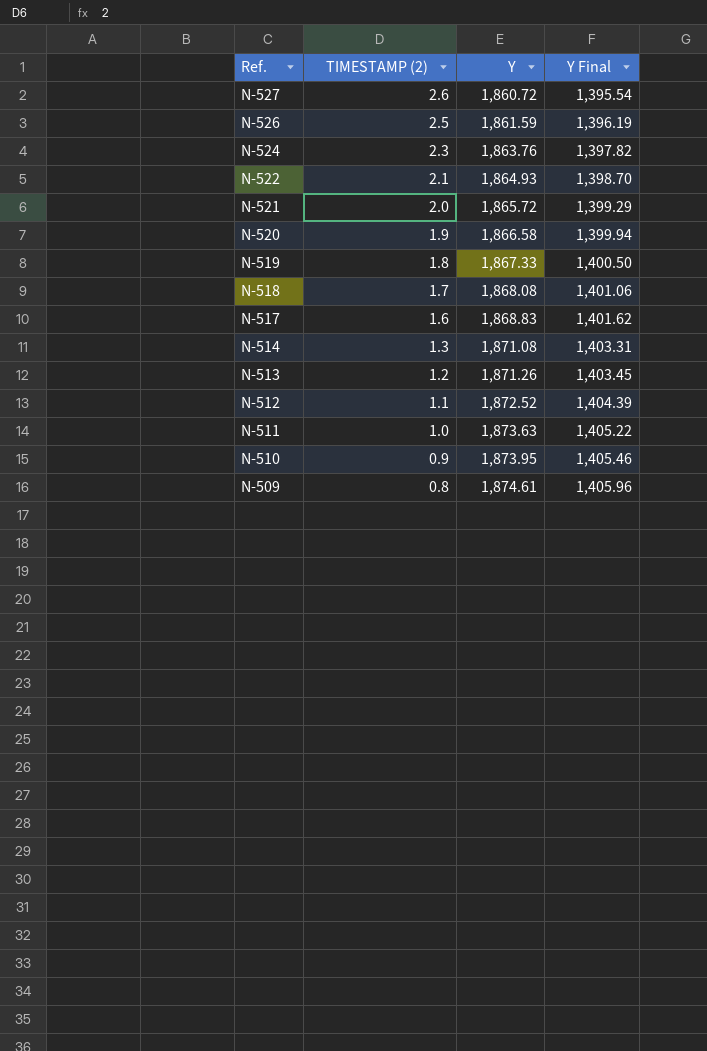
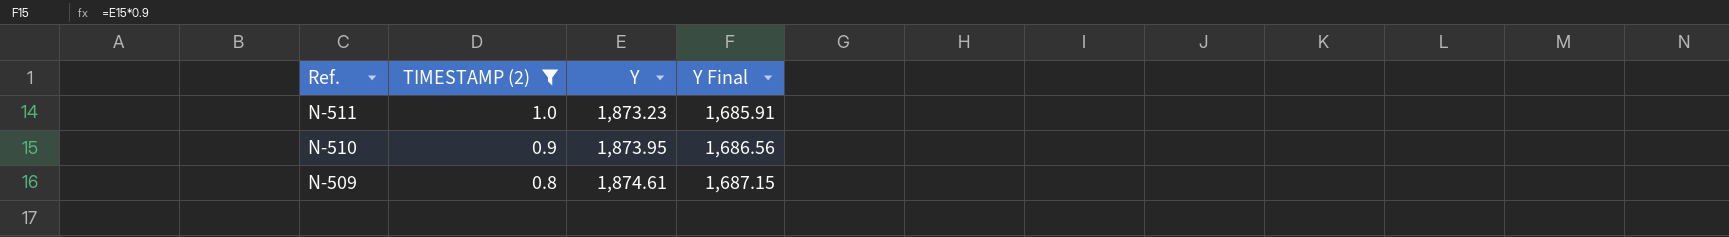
filter: none -> TIMESTAMP (2) <= 1.0
column Y Final | formula: [Y] * 0.75 -> [Y] * 0.9
N-511 | Y: 1,873.63 -> 1,873.23

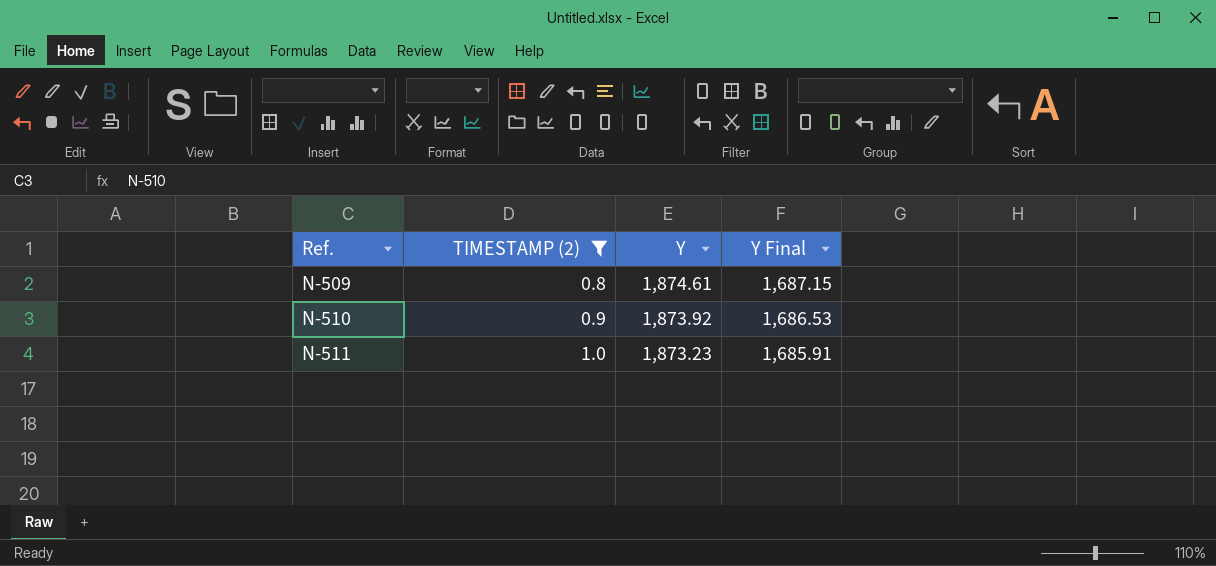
row order: Ref. descending -> Ref. ascending
N-510 | Y: 1,873.95 -> 1,873.92
N-510 | Y Final: 1,686.56 -> 1,686.53

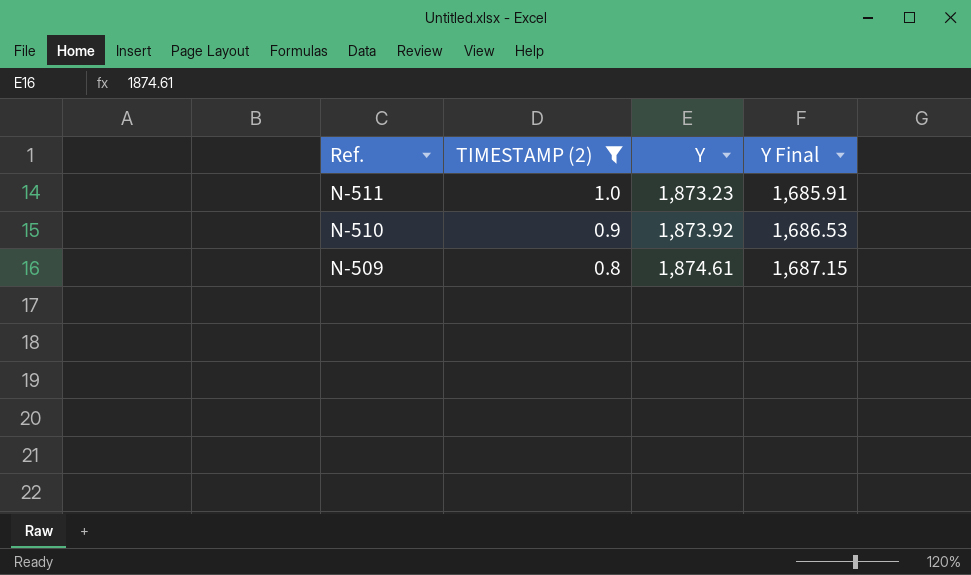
row order: Ref. ascending -> Ref. descending

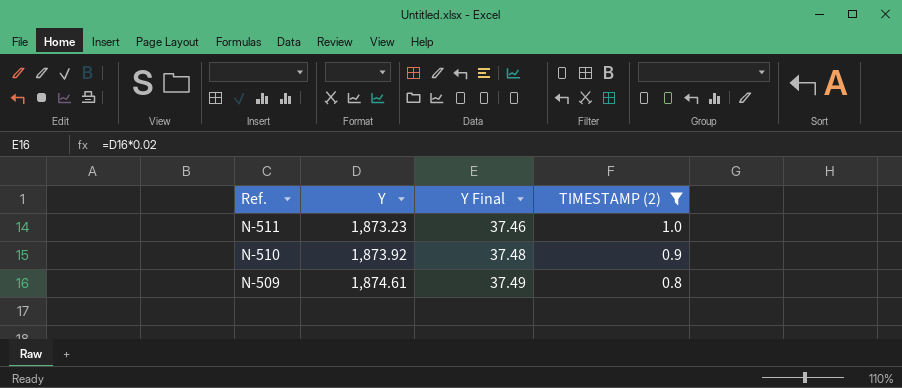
column Y Final | formula: [Y] * 0.9 -> [Y] * 0.02
column TIMESTAMP (2) | position: 2 -> 4

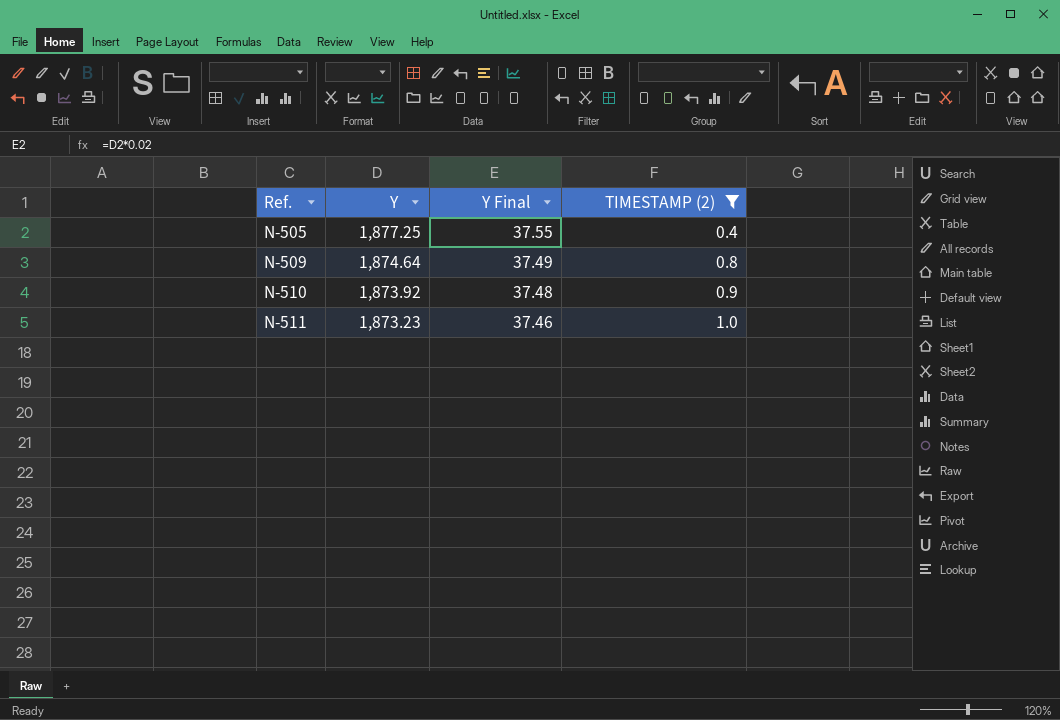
row order: Ref. descending -> Ref. ascending
row N-505: none -> 1,877.25 | 37.55 | 0.4
N-509 | Y: 1,874.61 -> 1,874.64

